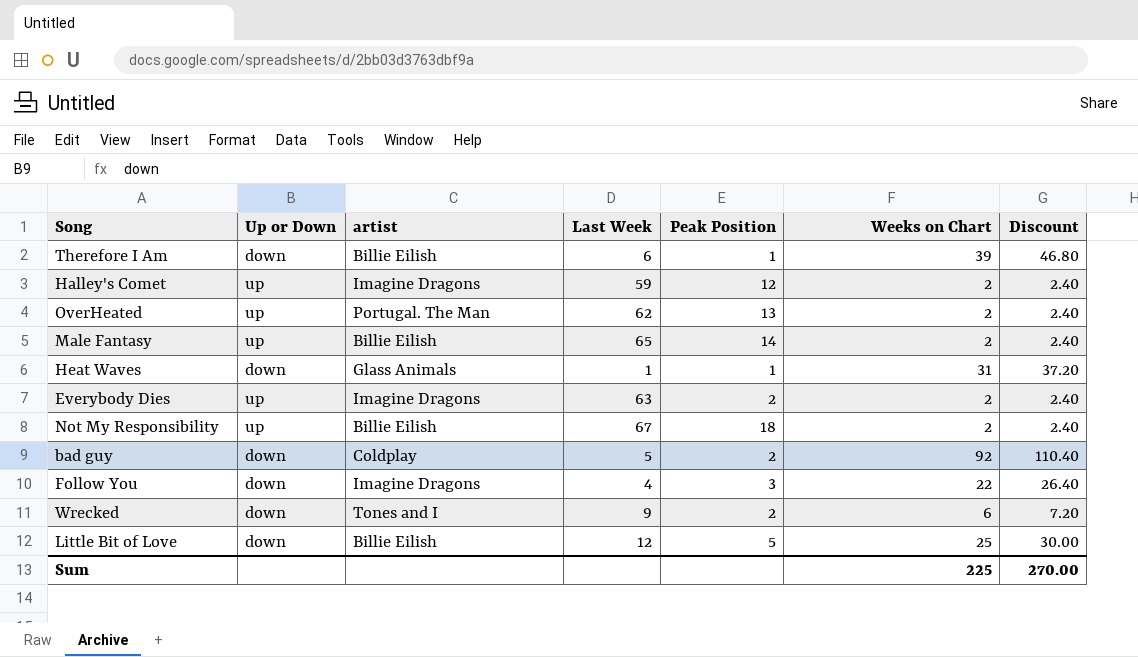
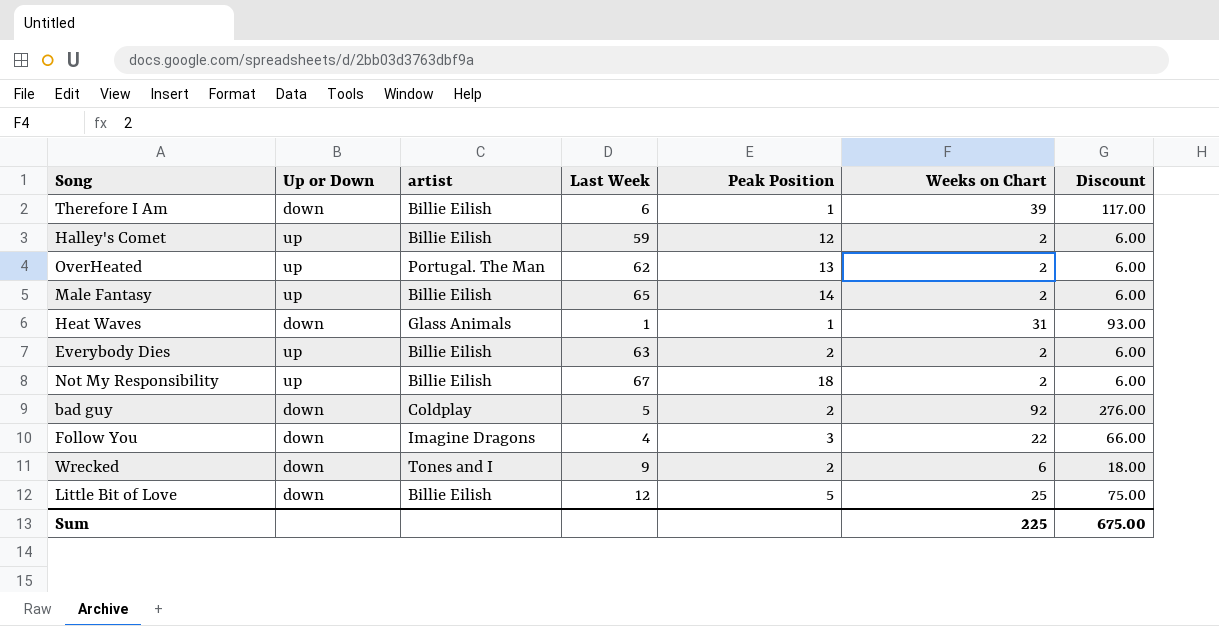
column Discount | formula: [Weeks on Chart] * 1.2 -> [Weeks on Chart] * 3
Halley's Comet | artist: Imagine Dragons -> Billie Eilish
Everybody Dies | artist: Imagine Dragons -> Billie Eilish
Sum | Discount: 270.00 -> 675.00

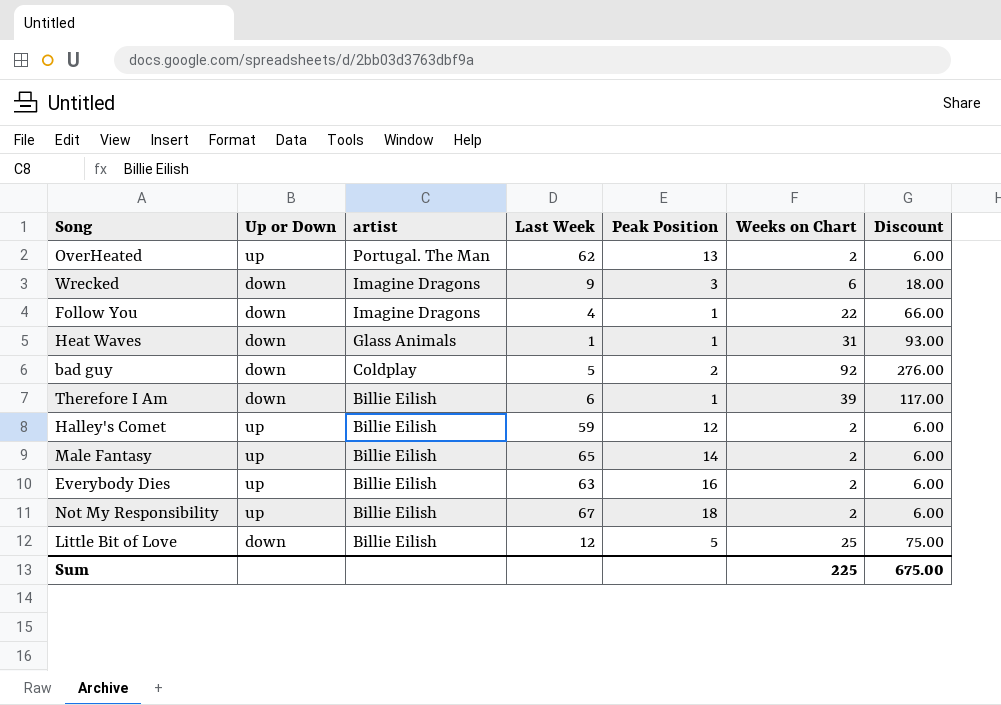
row order: none -> artist descending
Wrecked | artist: Tones and I -> Imagine Dragons
Wrecked | Peak Position: 2 -> 3
Follow You | Peak Position: 3 -> 1
Everybody Dies | Peak Position: 2 -> 16

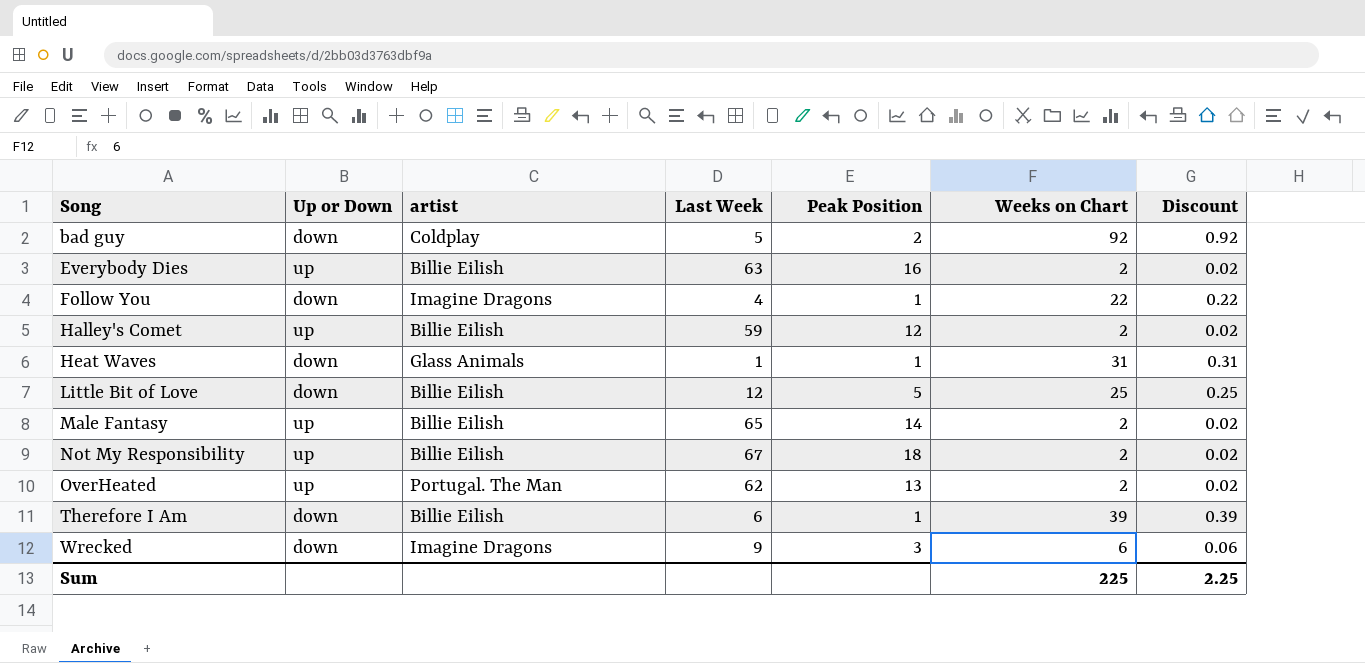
row order: artist descending -> Song ascending
column Discount | formula: [Weeks on Chart] * 3 -> [Weeks on Chart] * 0.01
Sum | Discount: 675.00 -> 2.25

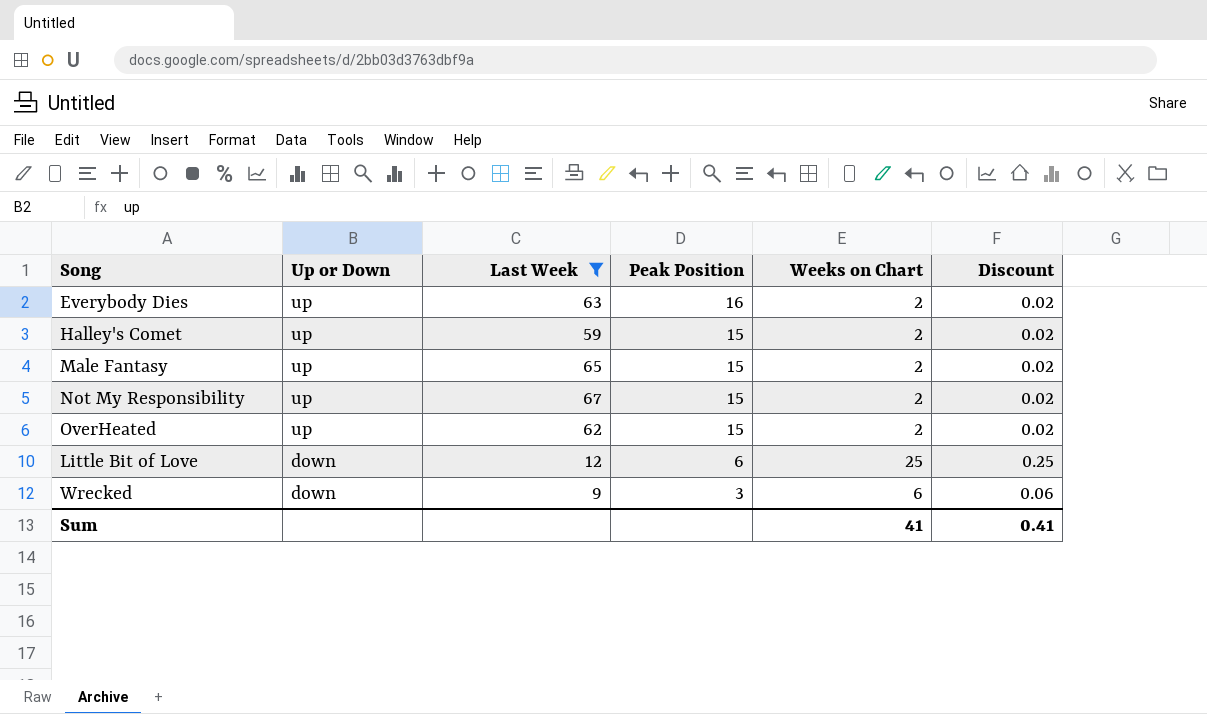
filter: none -> Last Week >= 9
row order: Song ascending -> Up or Down descending
column artist | position: 3 -> none
Halley's Comet | Peak Position: 12 -> 15
Male Fantasy | Peak Position: 14 -> 15
Not My Responsibility | Peak Position: 18 -> 15
OverHeated | Peak Position: 13 -> 15
Little Bit of Love | Peak Position: 5 -> 6
Sum | Weeks on Chart: 225 -> 41
Sum | Discount: 2.25 -> 0.41

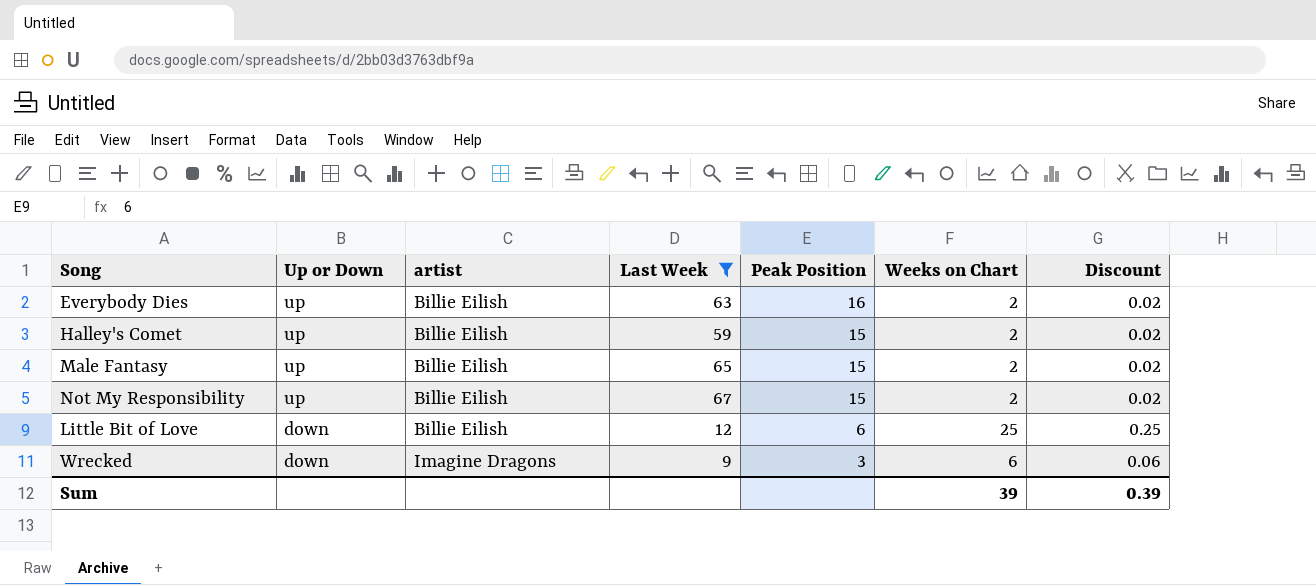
column artist | position: none -> 3
row OverHeated: up | 62 | 15 | 2 | 0.02 -> none
Sum | Weeks on Chart: 41 -> 39
Sum | Discount: 0.41 -> 0.39

